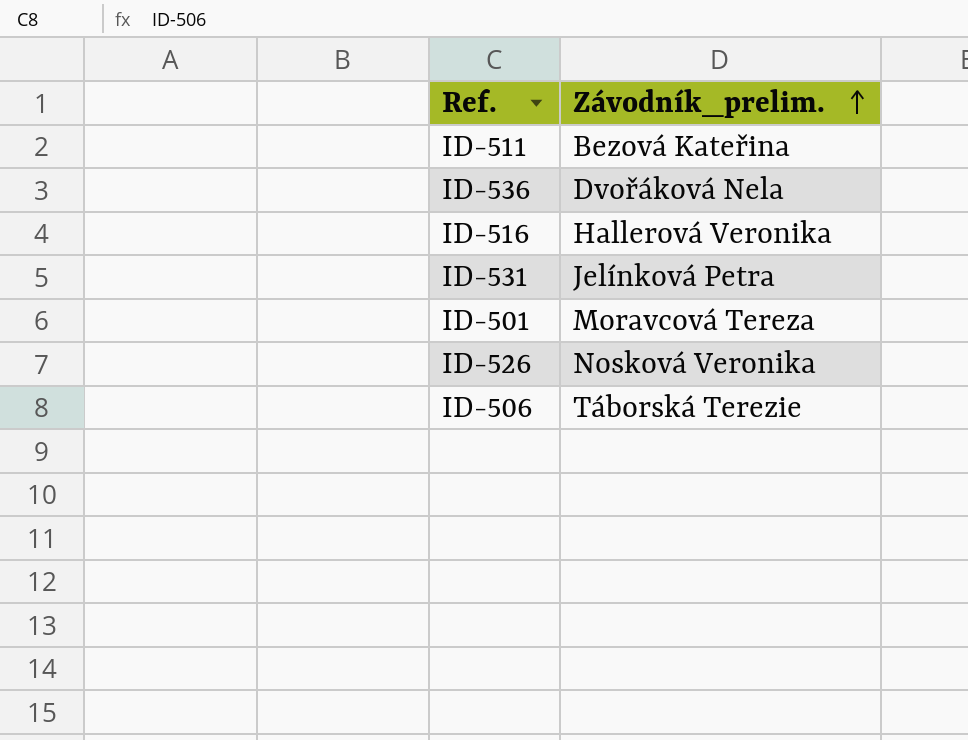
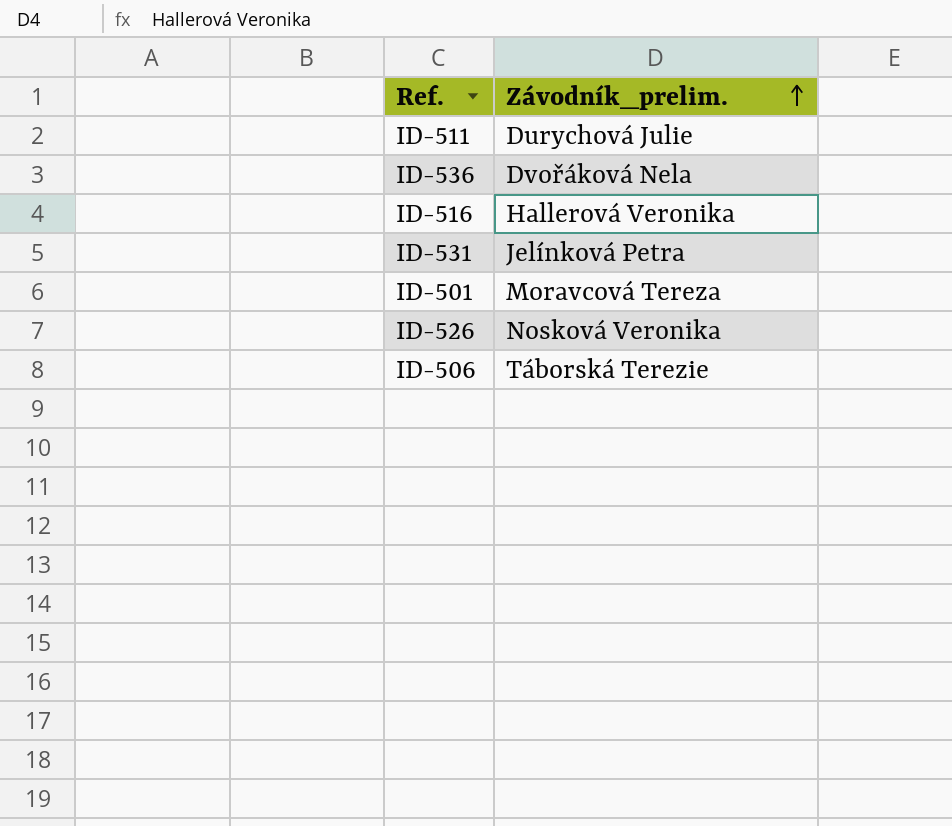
ID-511 | Závodník_prelim.: Bezová Kateřina -> Durychová Julie

